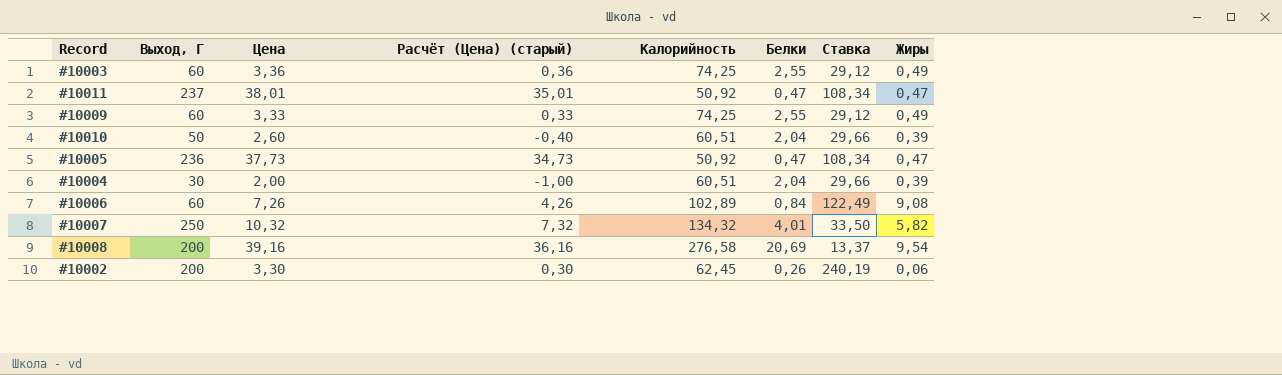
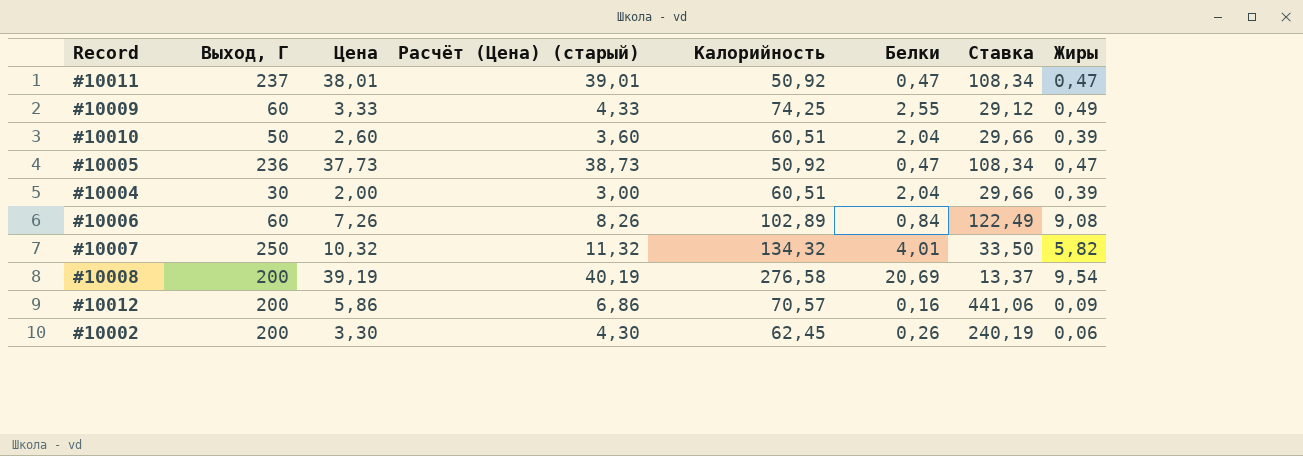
column Расчёт (Цена) (старый) | formula: [Цена] - 3 -> [Цена] + 1
row #10003: 60 | 3,36 | 0,36 | 74,25 | 2,55 | 29,12 | 0,49 -> none
#10008 | Цена: 39,16 -> 39,19
row #10012: none -> 200 | 5,86 | 6,86 | 70,57 | 0,16 | 441,06 | 0,09

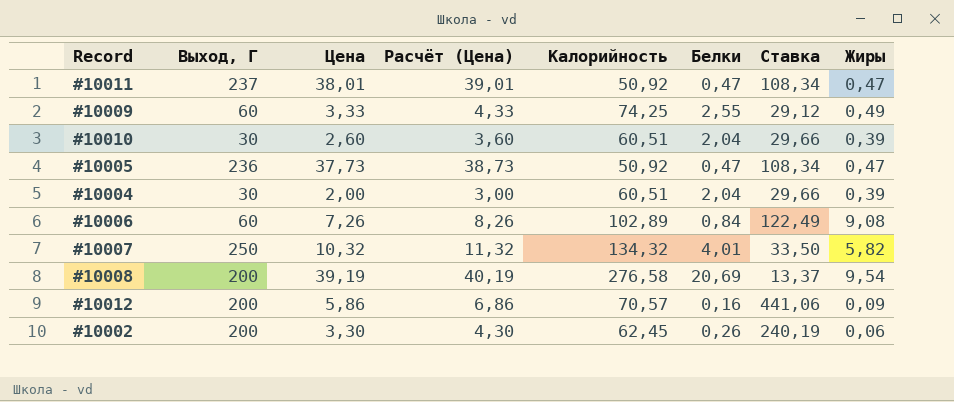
column name: Расчёт (Цена) (старый) -> Расчёт (Цена)
#10010 | Выход, Г: 50 -> 30

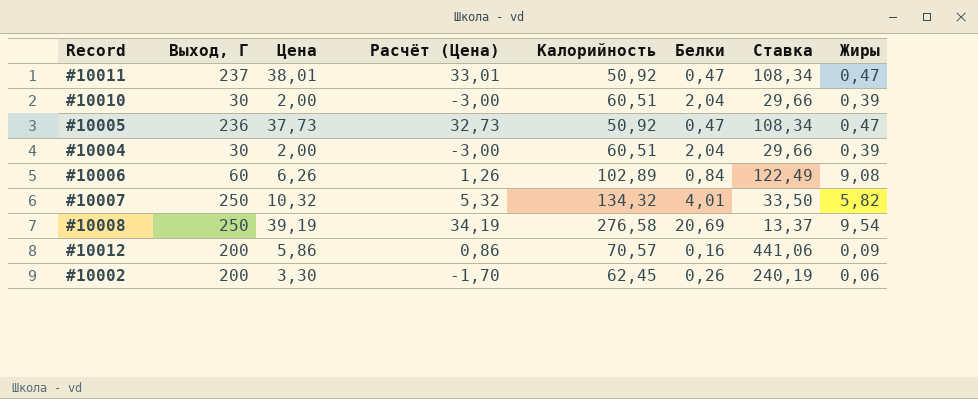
column Расчёт (Цена) | formula: [Цена] + 1 -> [Цена] - 5
row #10009: 60 | 3,33 | 4,33 | 74,25 | 2,55 | 29,12 | 0,49 -> none
#10010 | Цена: 2,60 -> 2,00
#10006 | Цена: 7,26 -> 6,26
#10008 | Выход, Г: 200 -> 250

